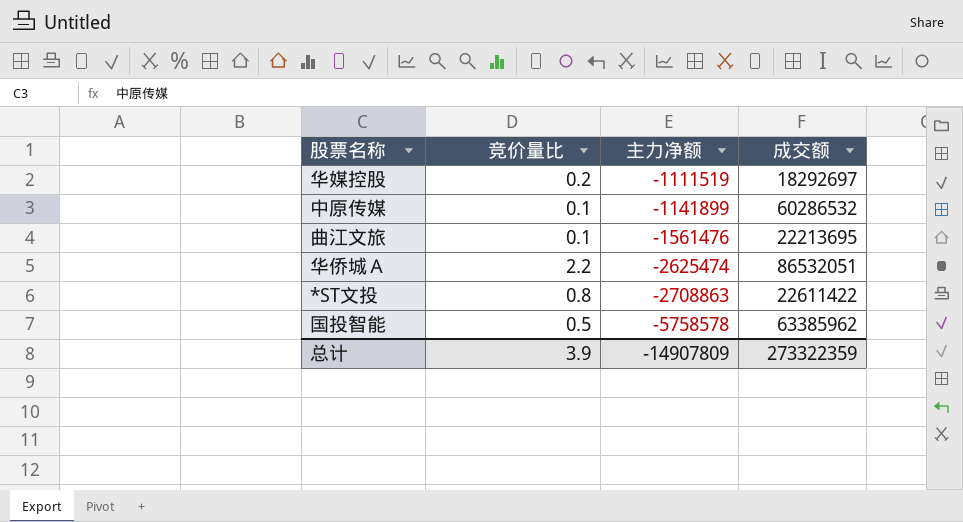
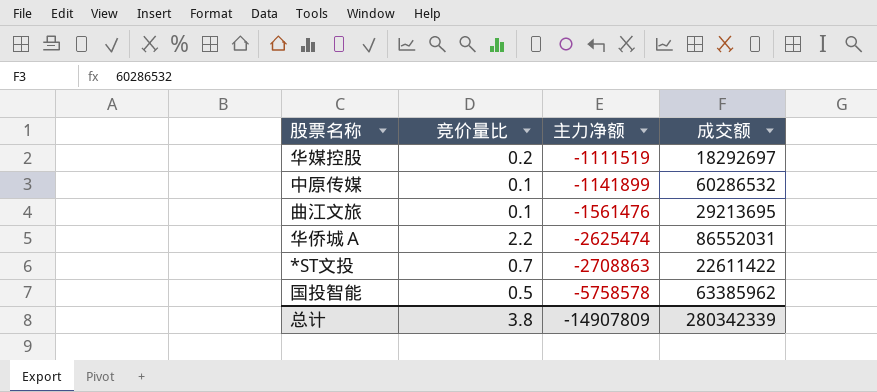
曲江文旅 | 成交额: 22213695 -> 29213695
华侨城Ａ | 成交额: 86532051 -> 86552031
*ST文投 | 竞价量比: 0.8 -> 0.7
总计 | 竞价量比: 3.9 -> 3.8
总计 | 成交额: 273322359 -> 280342339

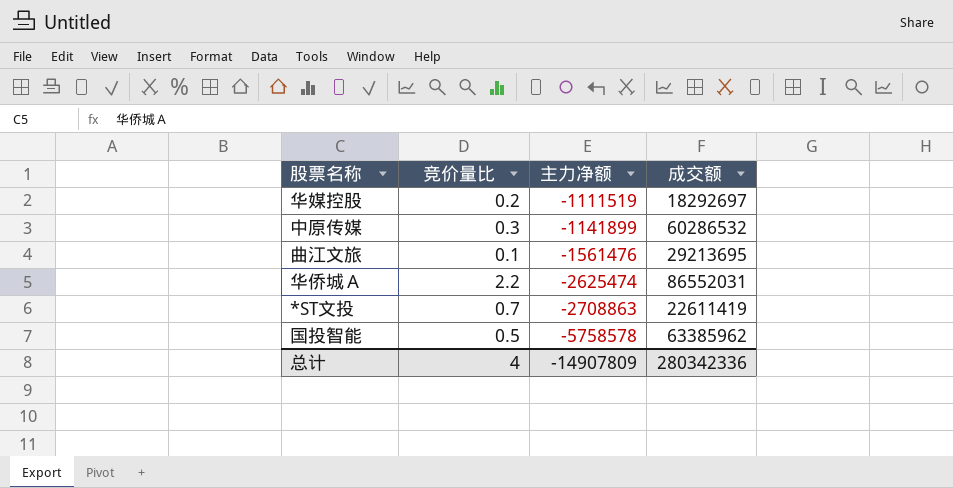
中原传媒 | 竞价量比: 0.1 -> 0.3
*ST文投 | 成交额: 22611422 -> 22611419
总计 | 竞价量比: 3.8 -> 4
总计 | 成交额: 280342339 -> 280342336

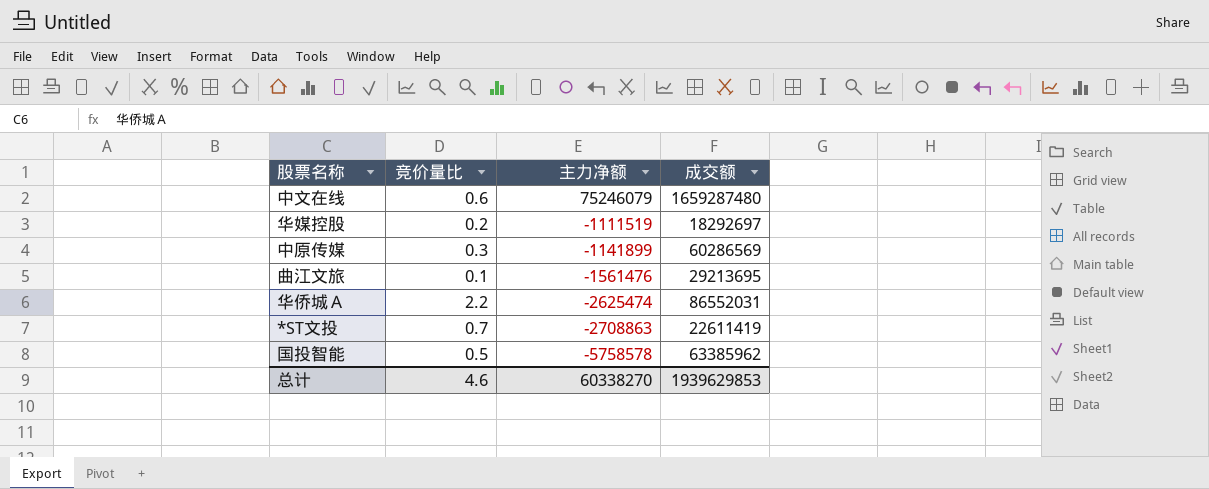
row 中文在线: none -> 0.6 | 75246079 | 1659287480
中原传媒 | 成交额: 60286532 -> 60286569
总计 | 竞价量比: 4 -> 4.6
总计 | 主力净额: -14907809 -> 60338270
总计 | 成交额: 280342336 -> 1939629853

